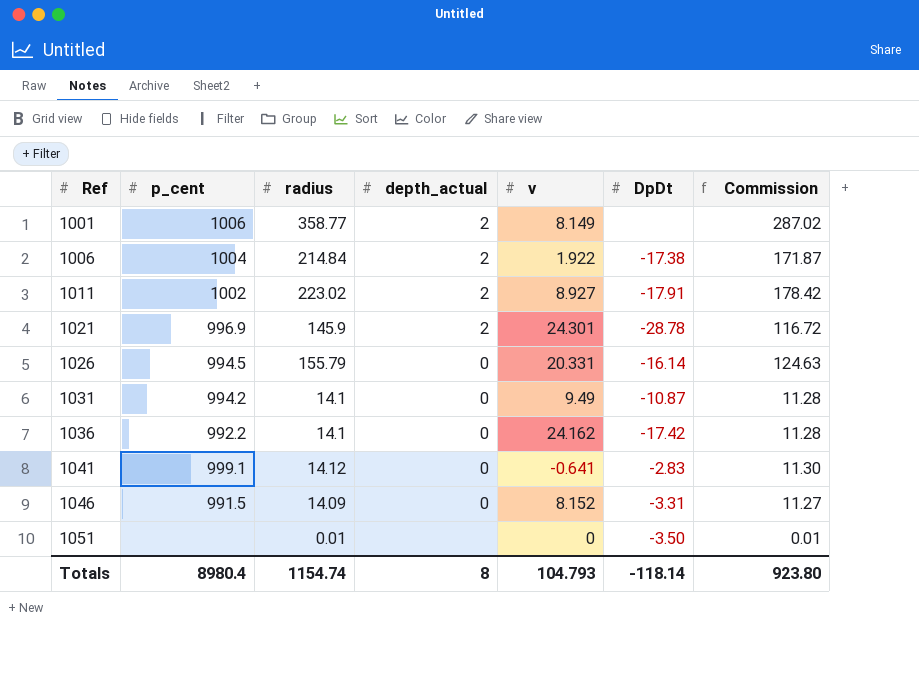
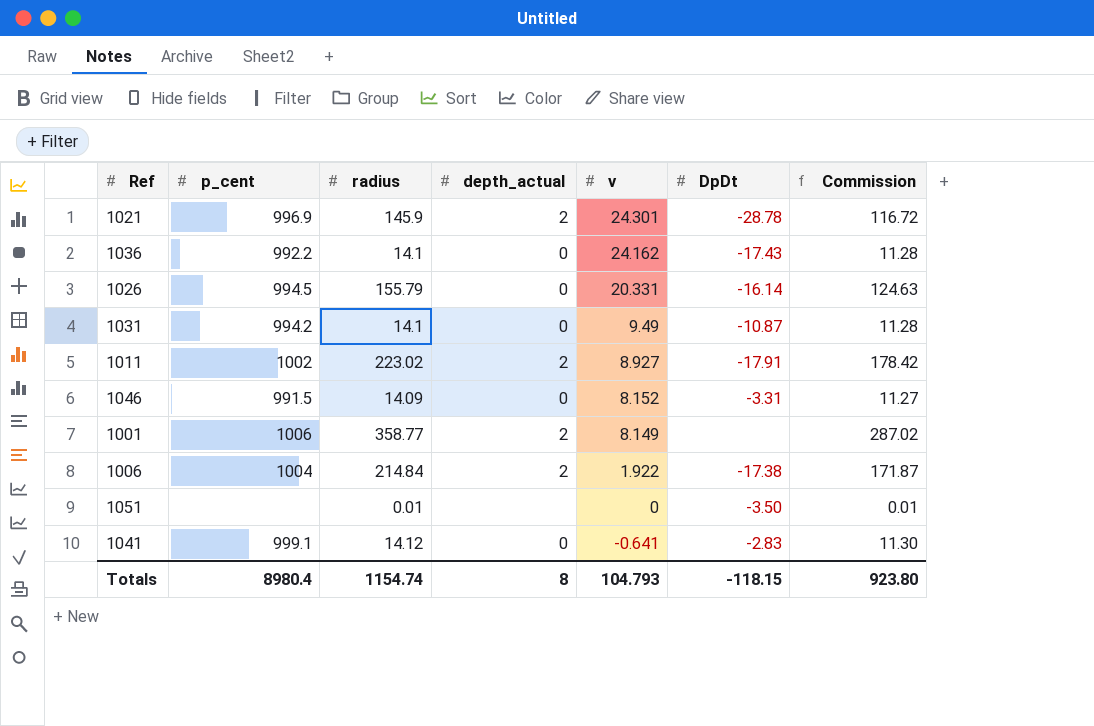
row order: Ref ascending -> v descending
1036 | DpDt: -17.42 -> -17.43
Totals | DpDt: -118.14 -> -118.15

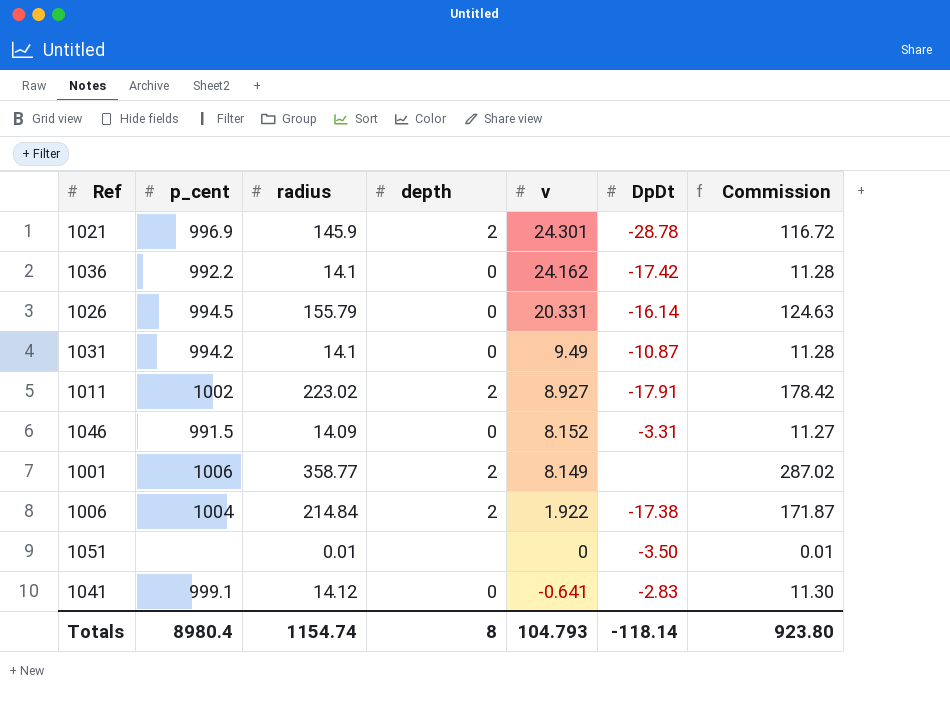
column name: depth_actual -> depth
1036 | DpDt: -17.43 -> -17.42
Totals | DpDt: -118.15 -> -118.14

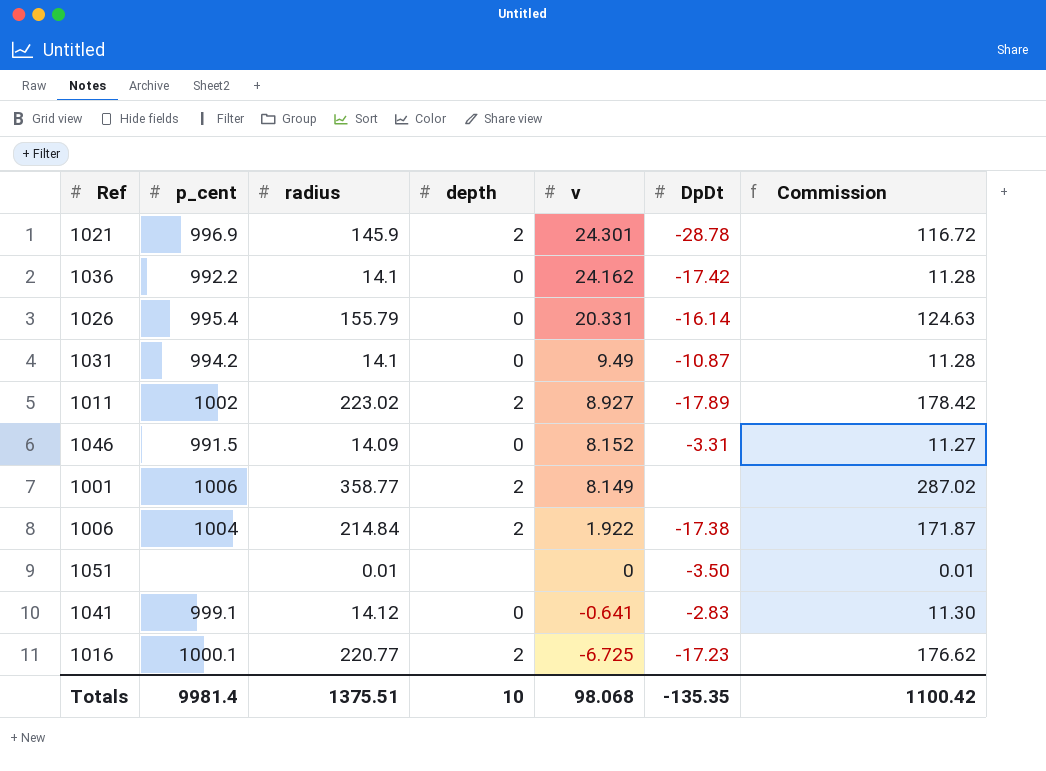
1026 | p_cent: 994.5 -> 995.4
1011 | DpDt: -17.91 -> -17.89
row 1016: none -> 1000.1 | 220.77 | 2 | -6.725 | -17.23 | 176.62
Totals | p_cent: 8980.4 -> 9981.4
Totals | radius: 1154.74 -> 1375.51
Totals | depth: 8 -> 10
Totals | v: 104.793 -> 98.068
Totals | DpDt: -118.14 -> -135.35
Totals | Commission: 923.80 -> 1100.42

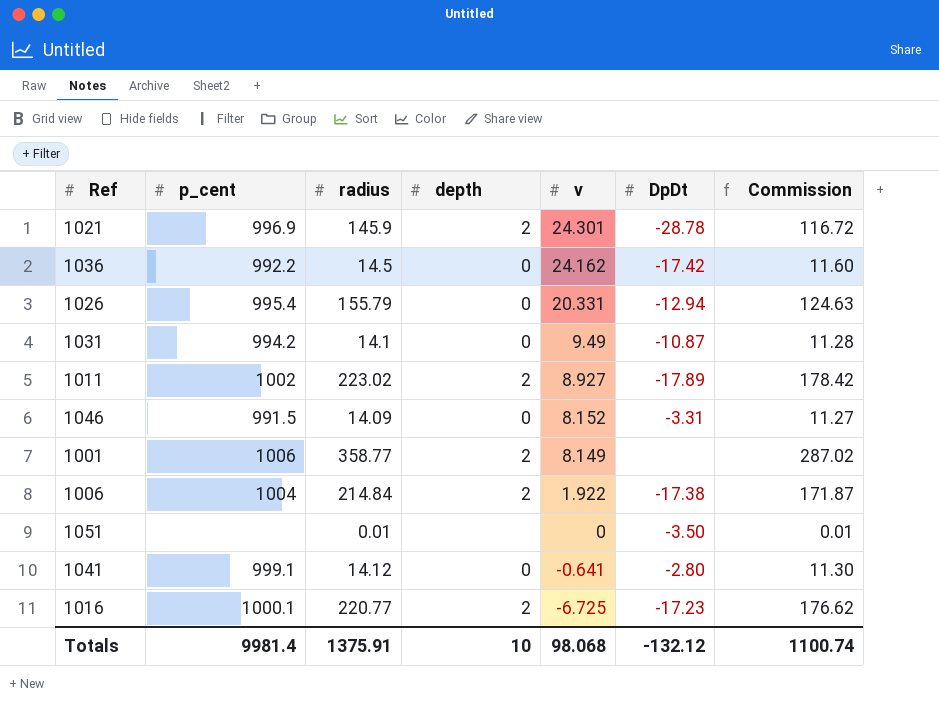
1036 | radius: 14.1 -> 14.5
1036 | Commission: 11.28 -> 11.60
1026 | DpDt: -16.14 -> -12.94
1041 | DpDt: -2.83 -> -2.80
Totals | radius: 1375.51 -> 1375.91
Totals | DpDt: -135.35 -> -132.12
Totals | Commission: 1100.42 -> 1100.74

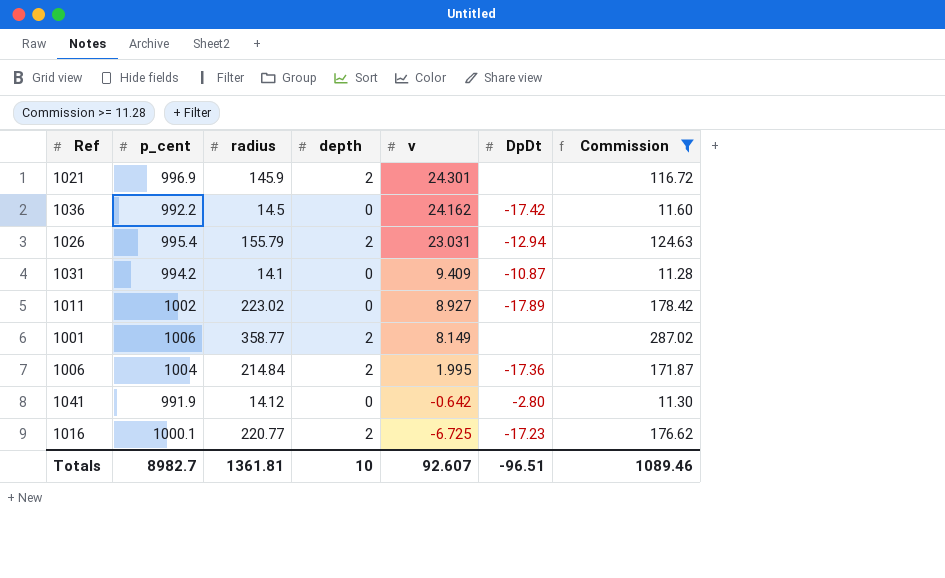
filter: none -> Commission >= 11.28
1021 | DpDt: -28.78 -> none
1026 | depth: 0 -> 2
1026 | v: 20.331 -> 23.031
1031 | v: 9.49 -> 9.409
1011 | depth: 2 -> 0
1006 | v: 1.922 -> 1.995
1006 | DpDt: -17.38 -> -17.36
1041 | p_cent: 999.1 -> 991.9
1041 | v: -0.641 -> -0.642
Totals | p_cent: 9981.4 -> 8982.7
Totals | radius: 1375.91 -> 1361.81
Totals | v: 98.068 -> 92.607
Totals | DpDt: -132.12 -> -96.51
Totals | Commission: 1100.74 -> 1089.46

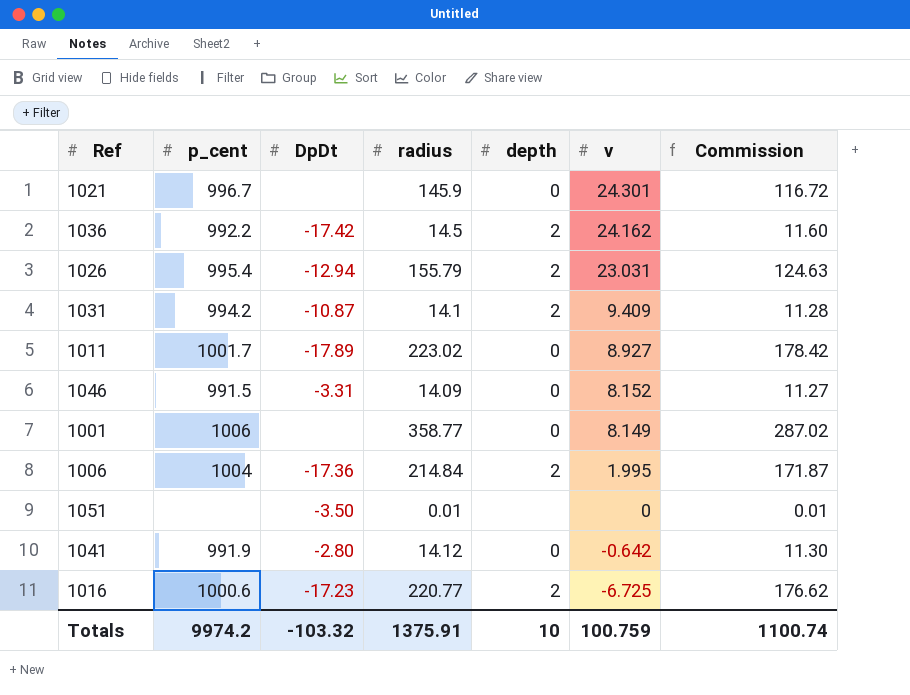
filter: Commission >= 11.28 -> none
column DpDt | position: 6 -> 3
1021 | p_cent: 996.9 -> 996.7
1021 | depth: 2 -> 0
1036 | depth: 0 -> 2
1031 | depth: 0 -> 2
1011 | p_cent: 1002 -> 1001.7
1001 | depth: 2 -> 0
1016 | p_cent: 1000.1 -> 1000.6
Totals | p_cent: 8982.7 -> 9974.2
Totals | DpDt: -96.51 -> -103.32
Totals | radius: 1361.81 -> 1375.91
Totals | v: 92.607 -> 100.759
Totals | Commission: 1089.46 -> 1100.74

